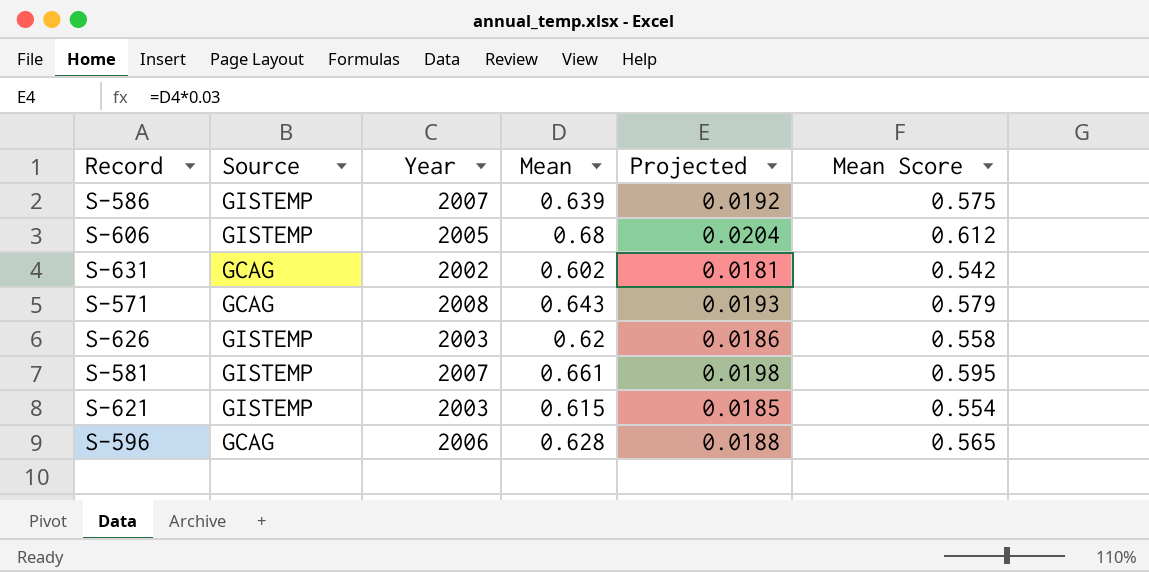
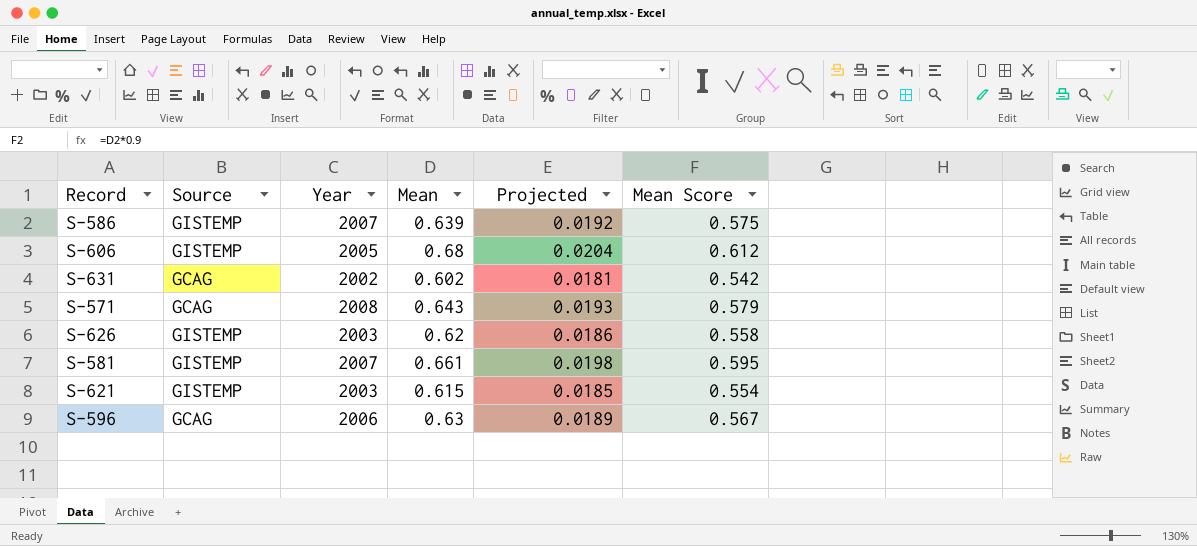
S-596 | Mean: 0.628 -> 0.63
S-596 | Projected: 0.0188 -> 0.0189
S-596 | Mean Score: 0.565 -> 0.567

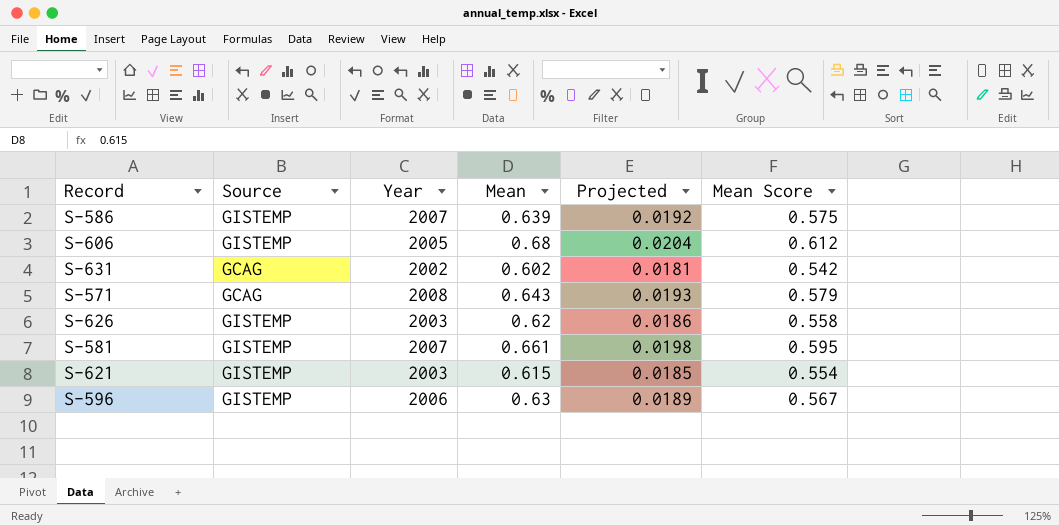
S-596 | Source: GCAG -> GISTEMP

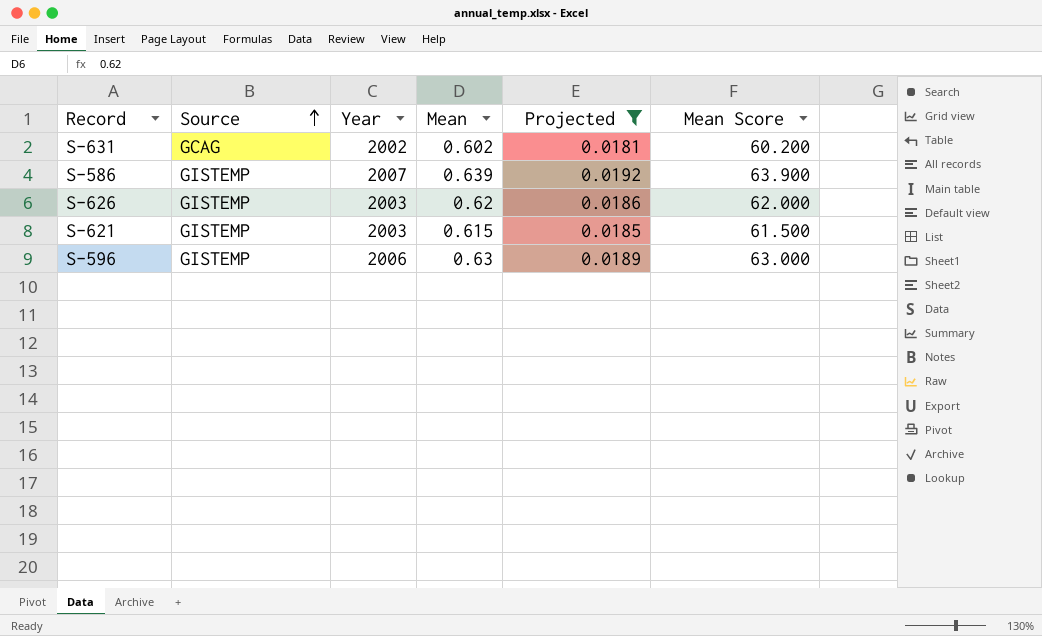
filter: none -> Projected <= 0.0192
row order: none -> Source ascending
column Mean Score | formula: [Mean] * 0.9 -> [Mean] * 100

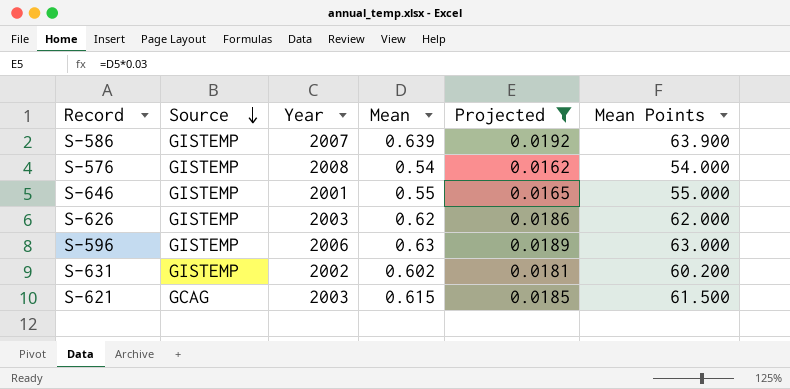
row order: Source ascending -> Source descending
column name: Mean Score -> Mean Points
row S-576: none -> GISTEMP | 2008 | 0.54 | 0.0162 | 54.000
row S-646: none -> GISTEMP | 2001 | 0.55 | 0.0165 | 55.000
S-631 | Source: GCAG -> GISTEMP
S-621 | Source: GISTEMP -> GCAG

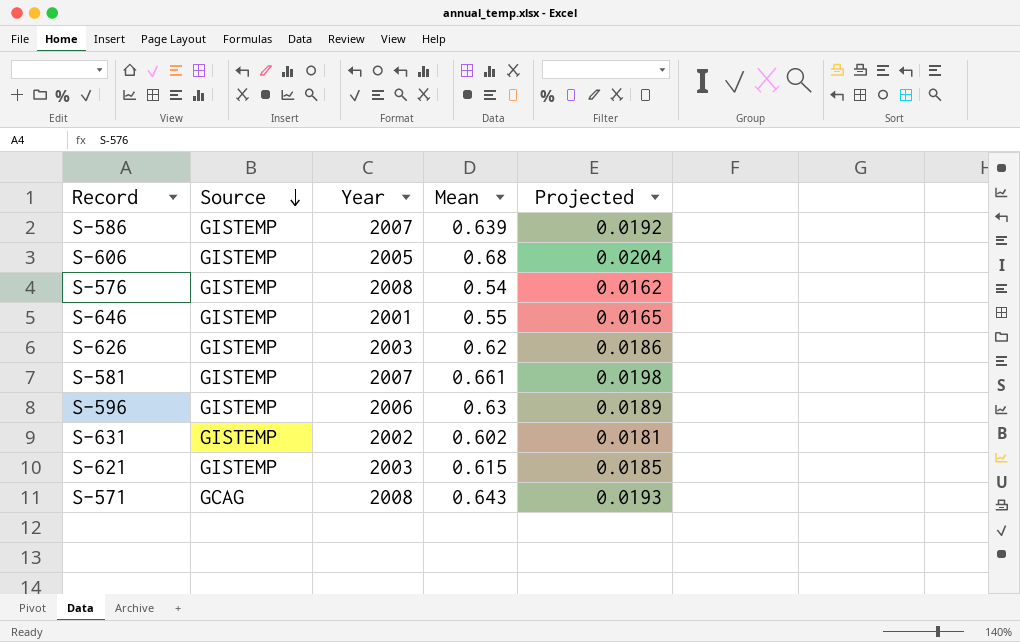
filter: Projected <= 0.0192 -> none
column Mean Points | formula: [Mean] * 100 -> none
S-621 | Source: GCAG -> GISTEMP

